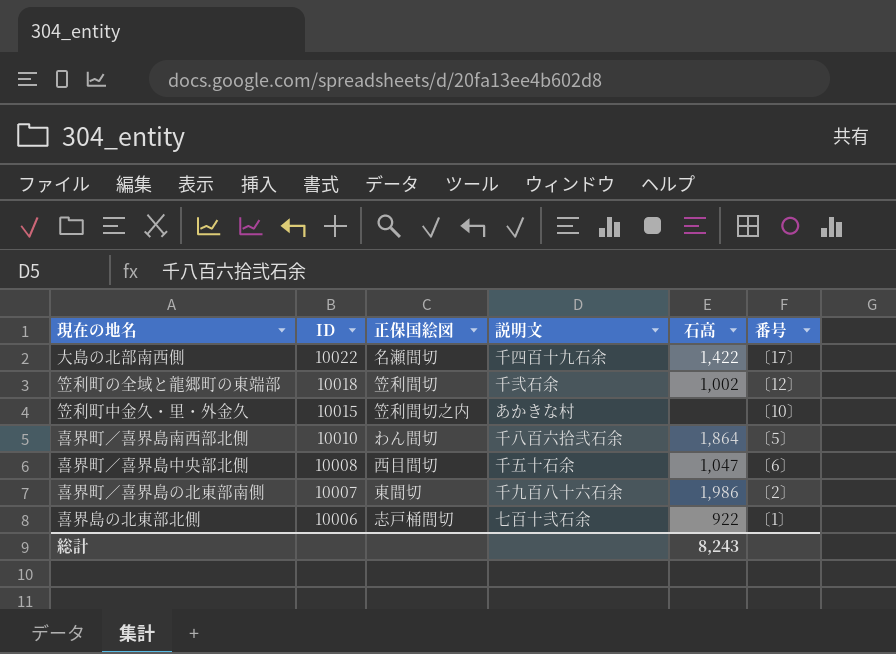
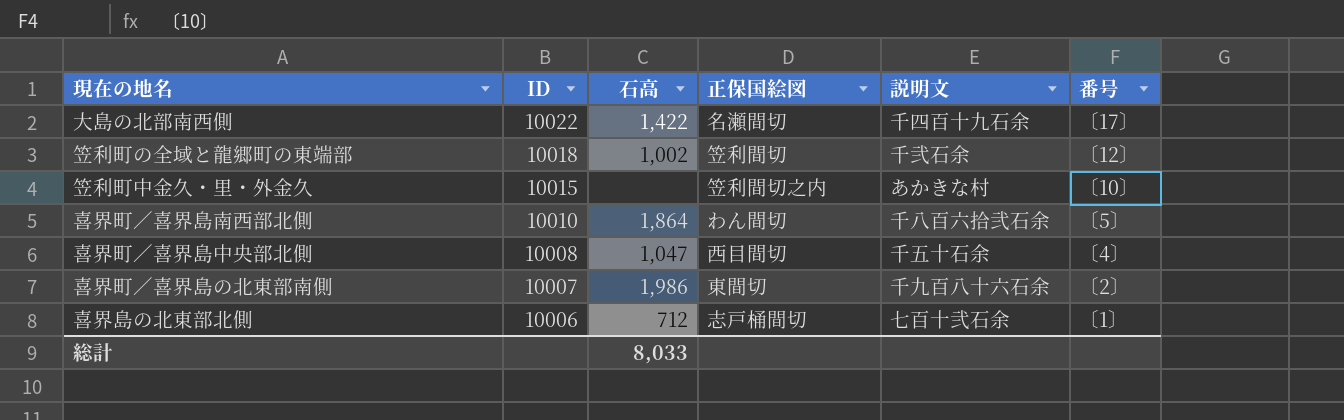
column 石高 | position: 5 -> 3
喜界町／喜界島中央部北側 | 番号: 〔6〕 -> 〔4〕
喜界島の北東部北側 | 石高: 922 -> 712
総計 | 石高: 8,243 -> 8,033

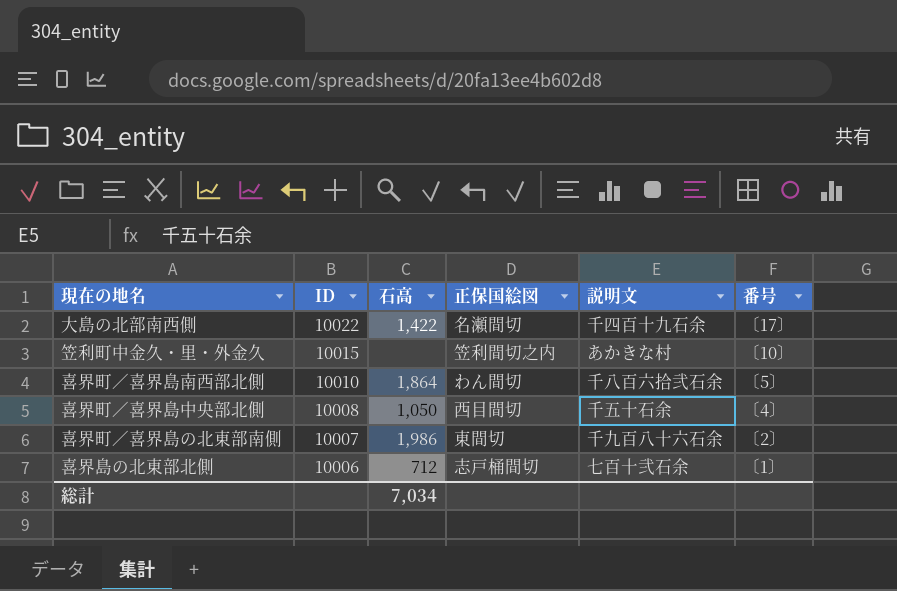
row 笠利町の全域と龍郷町の東端部: 10018 | 1,002 | 笠利間切 | 千弐石余 | 〔12〕 -> none
喜界町／喜界島中央部北側 | 石高: 1,047 -> 1,050
総計 | 石高: 8,033 -> 7,034

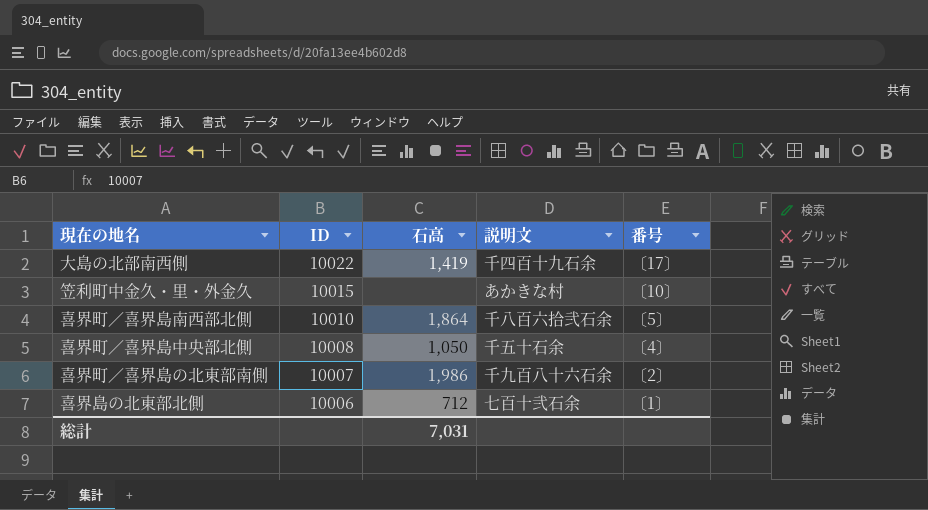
column 正保国絵図 | position: 4 -> none
大島の北部南西側 | 石高: 1,422 -> 1,419
総計 | 石高: 7,034 -> 7,031

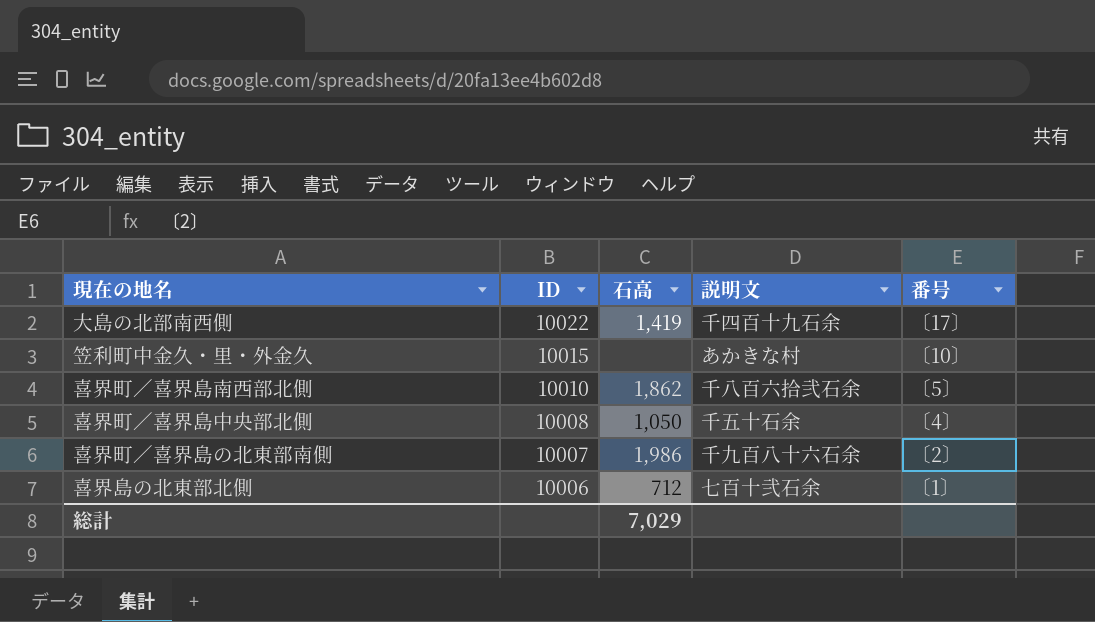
喜界町／喜界島南西部北側 | 石高: 1,864 -> 1,862
総計 | 石高: 7,031 -> 7,029

